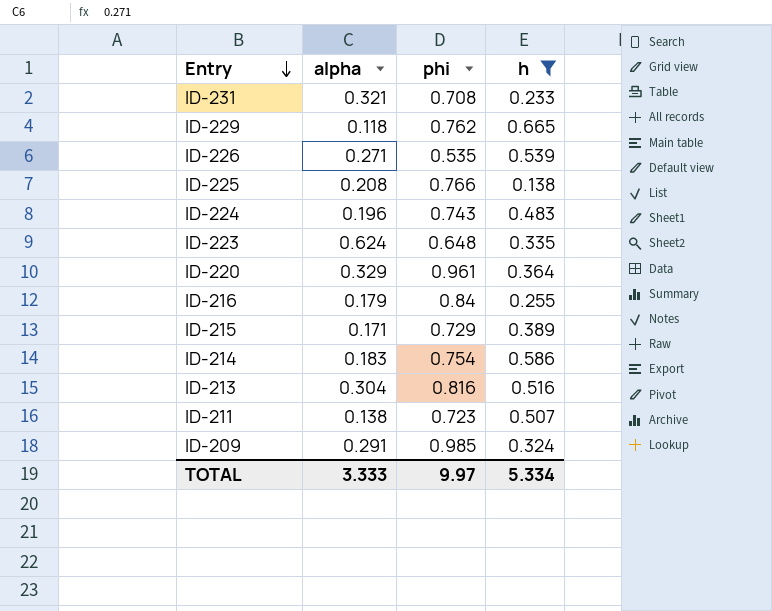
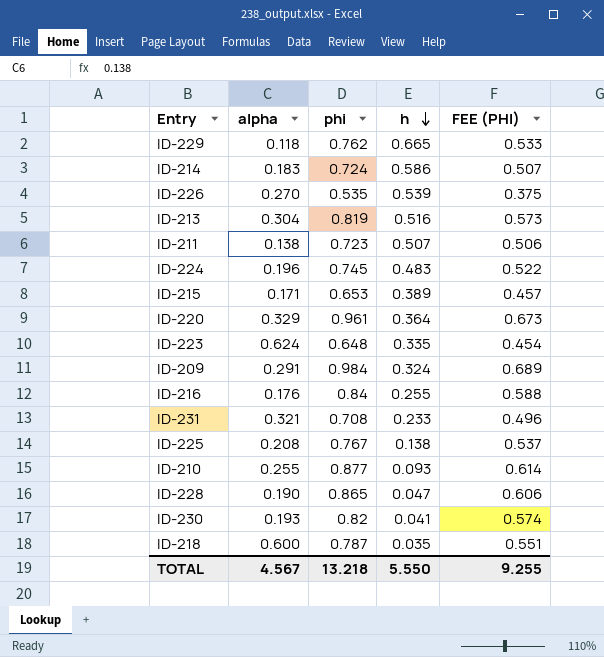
filter: h >= 0.138 -> none
row order: Entry descending -> h descending
column FEE (PHI) | formula: none -> [phi] * 0.7
ID-214 | phi: 0.754 -> 0.724
ID-226 | alpha: 0.271 -> 0.270
ID-213 | phi: 0.816 -> 0.819
ID-224 | phi: 0.743 -> 0.745
ID-215 | phi: 0.729 -> 0.653
ID-209 | phi: 0.985 -> 0.984
ID-216 | alpha: 0.179 -> 0.176
ID-225 | phi: 0.766 -> 0.767
TOTAL | alpha: 3.333 -> 4.567
TOTAL | phi: 9.97 -> 13.218
TOTAL | h: 5.334 -> 5.550

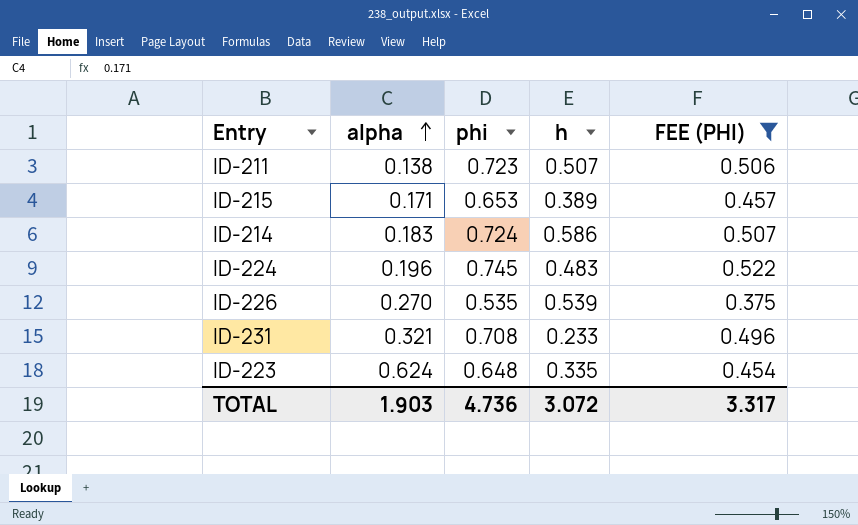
filter: none -> FEE (PHI) <= 0.522
row order: h descending -> alpha ascending
TOTAL | alpha: 4.567 -> 1.903
TOTAL | phi: 13.218 -> 4.736
TOTAL | h: 5.550 -> 3.072
TOTAL | FEE (PHI): 9.255 -> 3.317

